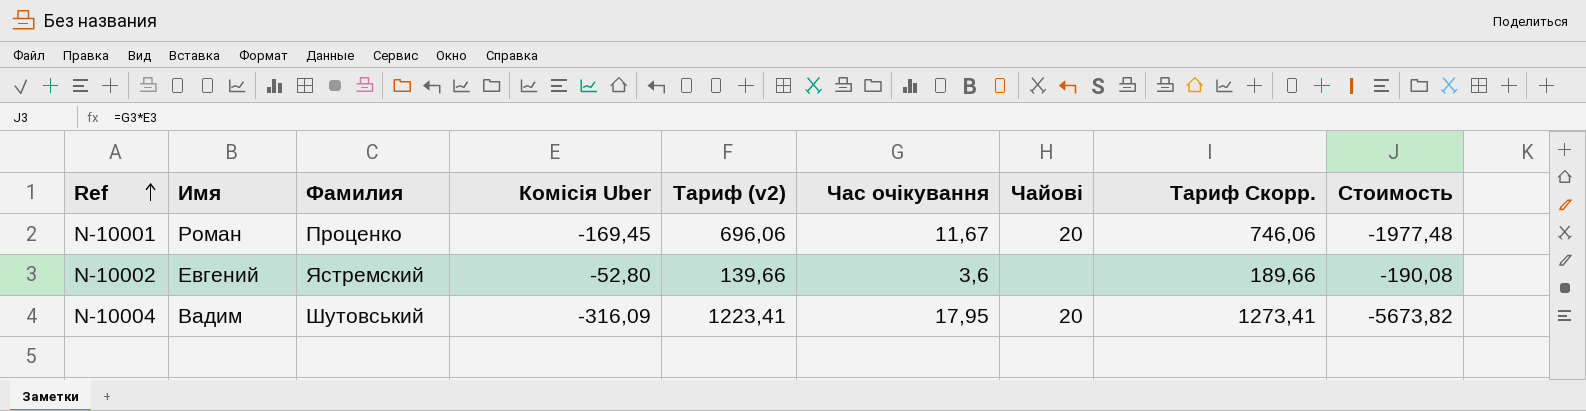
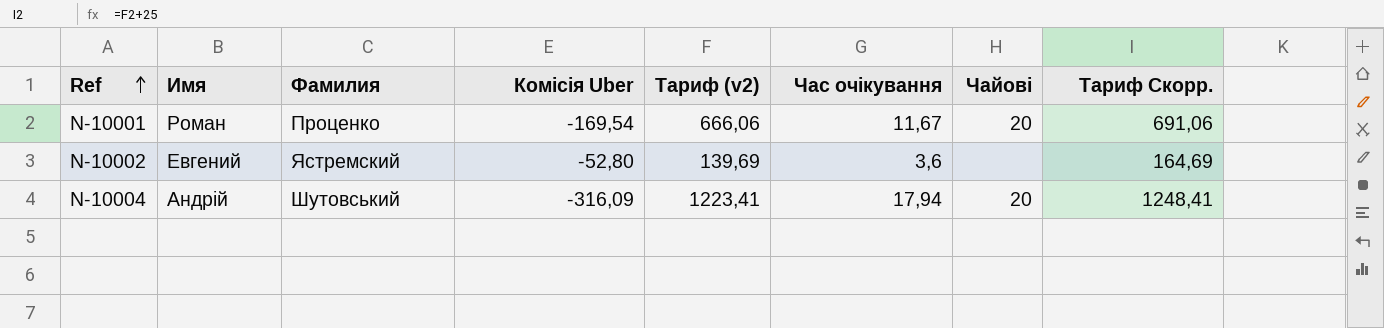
column Стоимость | formula: [Комісія Uber] * [Час очікування] -> none
column Тариф Скорр. | formula: [Тариф (v2)] + 50 -> [Тариф (v2)] + 25
N-10001 | Комісія Uber: -169,45 -> -169,54
N-10001 | Тариф (v2): 696,06 -> 666,06
N-10002 | Тариф (v2): 139,66 -> 139,69
N-10004 | Имя: Вадим -> Андрій
N-10004 | Час очікування: 17,95 -> 17,94

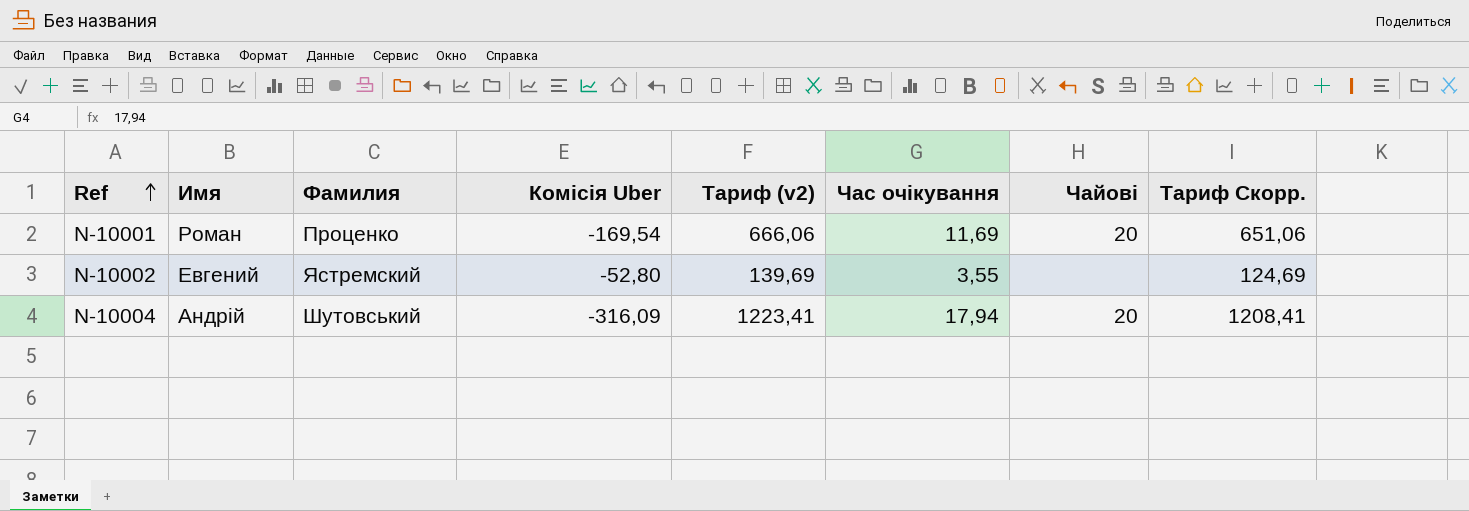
column Тариф Скорр. | formula: [Тариф (v2)] + 25 -> [Тариф (v2)] - 15
N-10001 | Час очікування: 11,67 -> 11,69
N-10002 | Час очікування: 3,6 -> 3,55

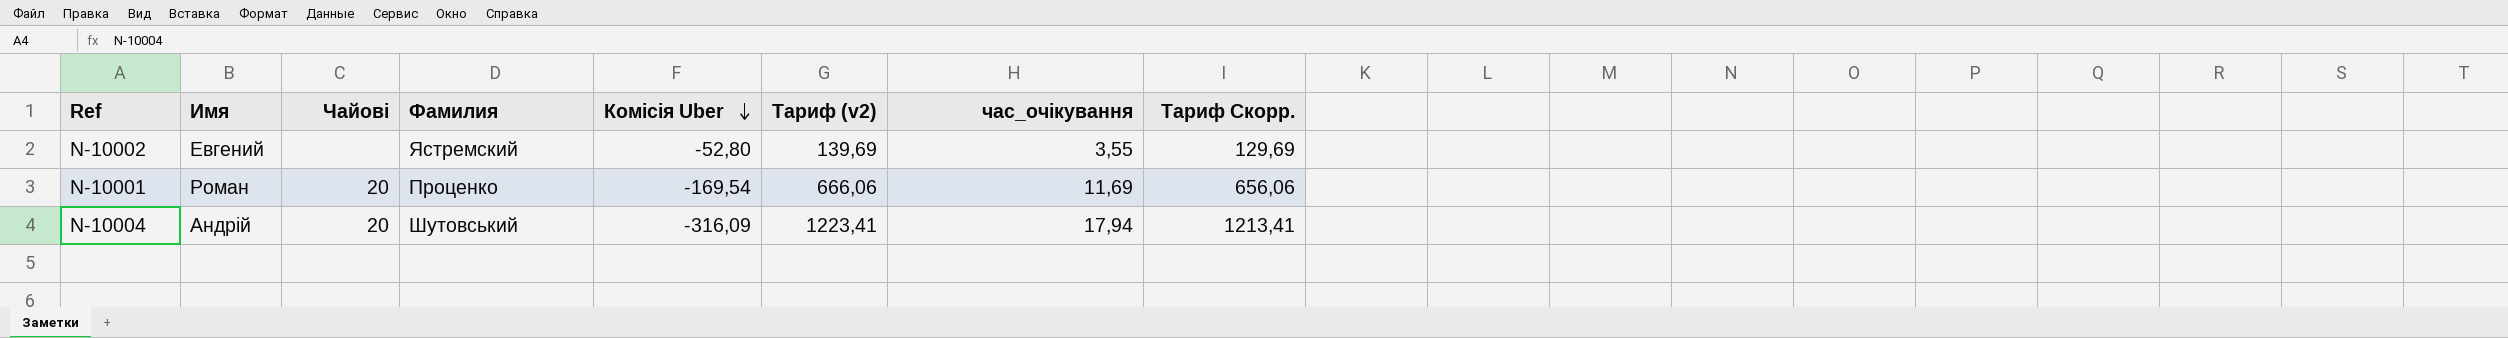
row order: Ref ascending -> Комісія Uber descending
column Чайові | position: 7 -> 3
column name: Час очікування -> час_очікування
column Тариф Скорр. | formula: [Тариф (v2)] - 15 -> [Тариф (v2)] - 10

